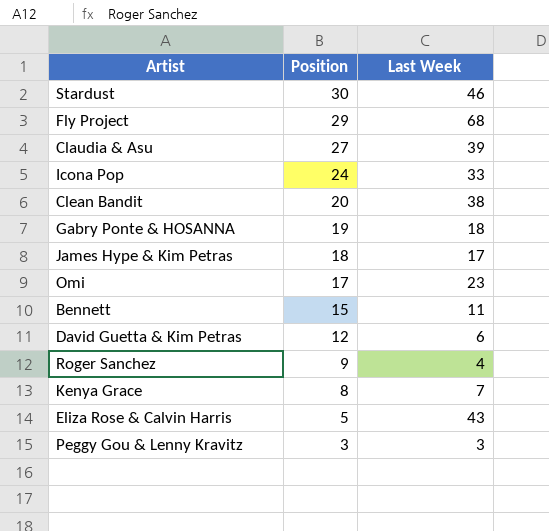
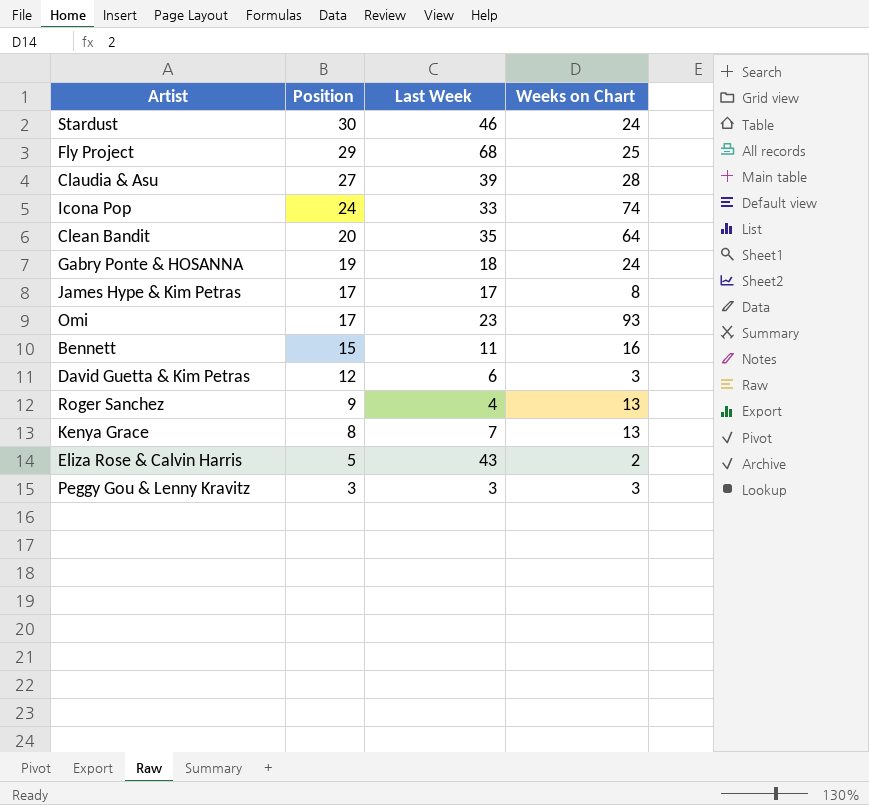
column Weeks on Chart | position: none -> 4
Clean Bandit | Last Week: 38 -> 35
James Hype & Kim Petras | Position: 18 -> 17

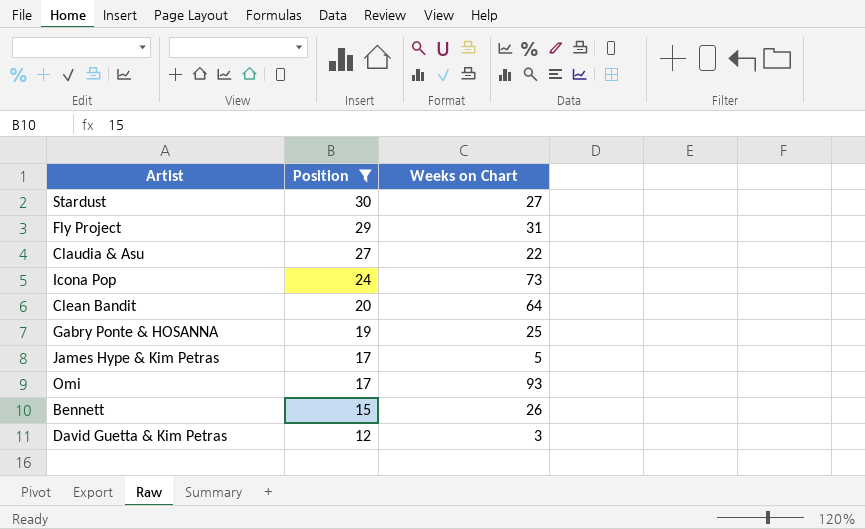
filter: none -> Position >= 12
column Last Week | position: 3 -> none
Stardust | Weeks on Chart: 24 -> 27
Fly Project | Weeks on Chart: 25 -> 31
Claudia & Asu | Weeks on Chart: 28 -> 22
Icona Pop | Weeks on Chart: 74 -> 73
Gabry Ponte & HOSANNA | Weeks on Chart: 24 -> 25
James Hype & Kim Petras | Weeks on Chart: 8 -> 5
Bennett | Weeks on Chart: 16 -> 26

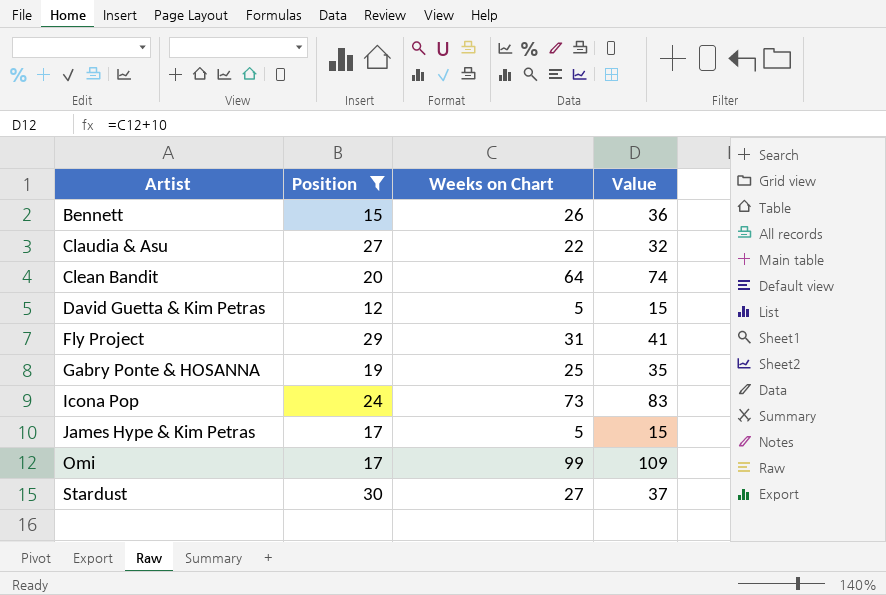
row order: Position descending -> Artist ascending
column Value | formula: none -> [Weeks on Chart] + 10
David Guetta & Kim Petras | Weeks on Chart: 3 -> 5
Omi | Weeks on Chart: 93 -> 99

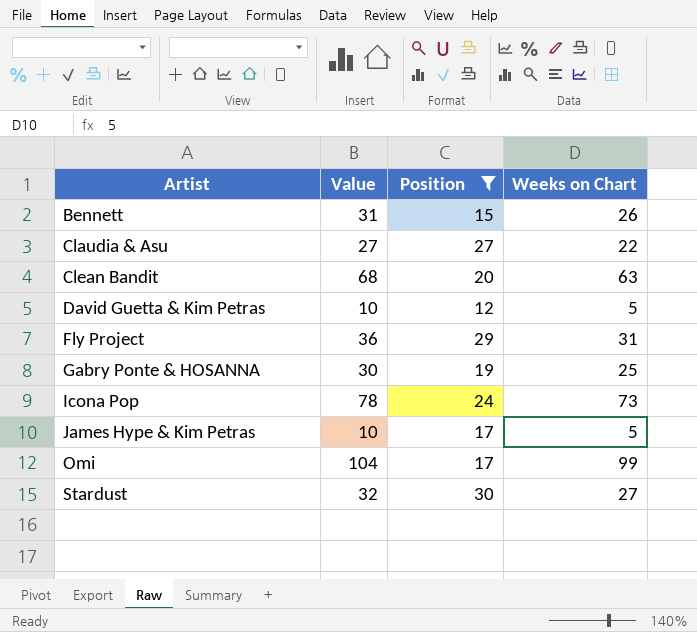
column Value | formula: [Weeks on Chart] + 10 -> [Weeks on Chart] + 5
column Value | position: 4 -> 2
Clean Bandit | Weeks on Chart: 64 -> 63

